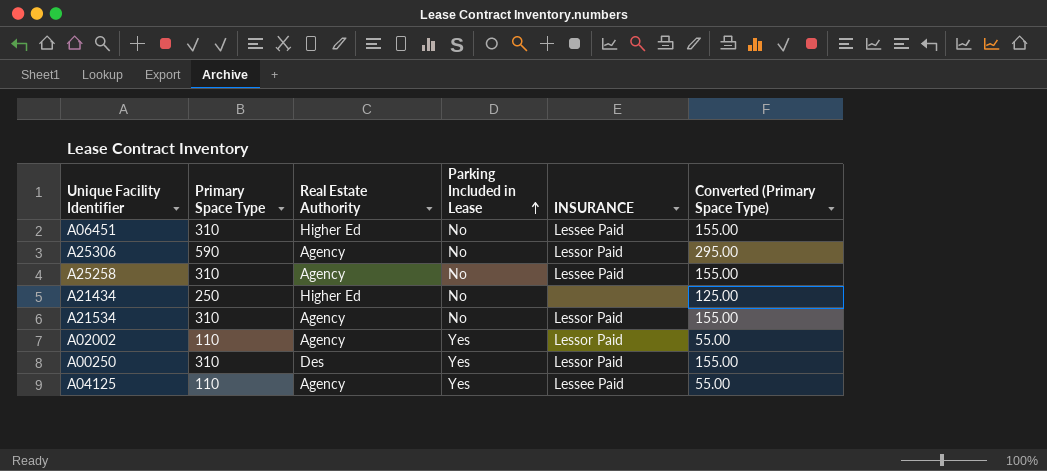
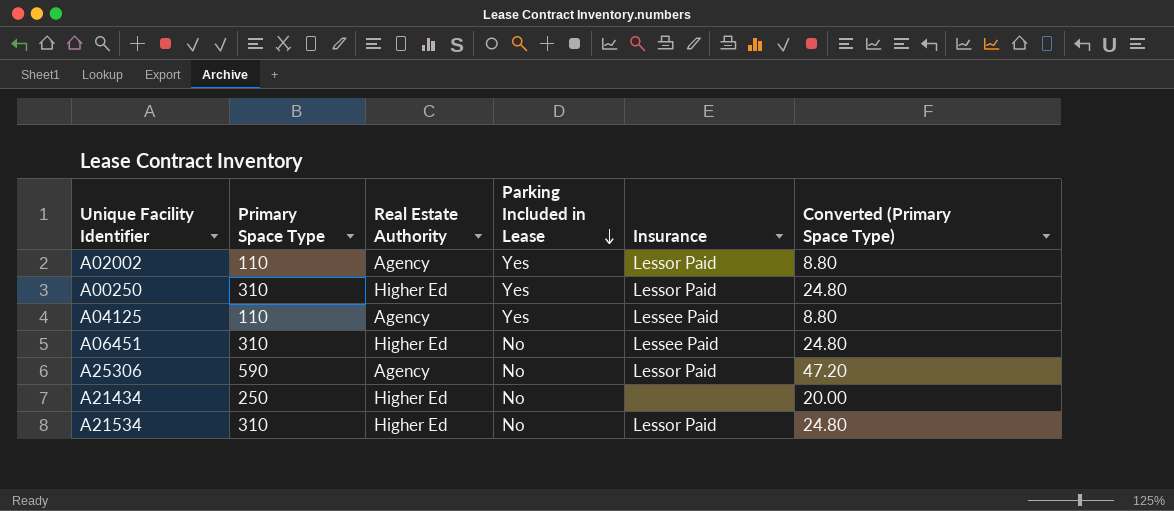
row order: Parking Included in Lease ascending -> Parking Included in Lease descending
column name: INSURANCE -> Insurance
column Converted (Primary Space Type) | formula: [Primary Space Type] * 0.5 -> [Primary Space Type] * 0.08
row A25258: 310 | Agency | No | Lessee Paid | 155.00 -> none
A00250 | Real Estate Authority: Des -> Higher Ed
A21534 | Real Estate Authority: Agency -> Higher Ed

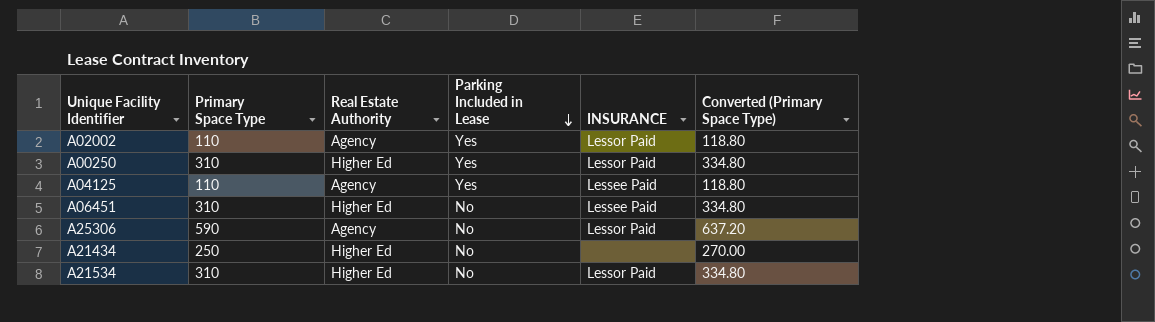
column name: Insurance -> INSURANCE
column Converted (Primary Space Type) | formula: [Primary Space Type] * 0.08 -> [Primary Space Type] * 1.08

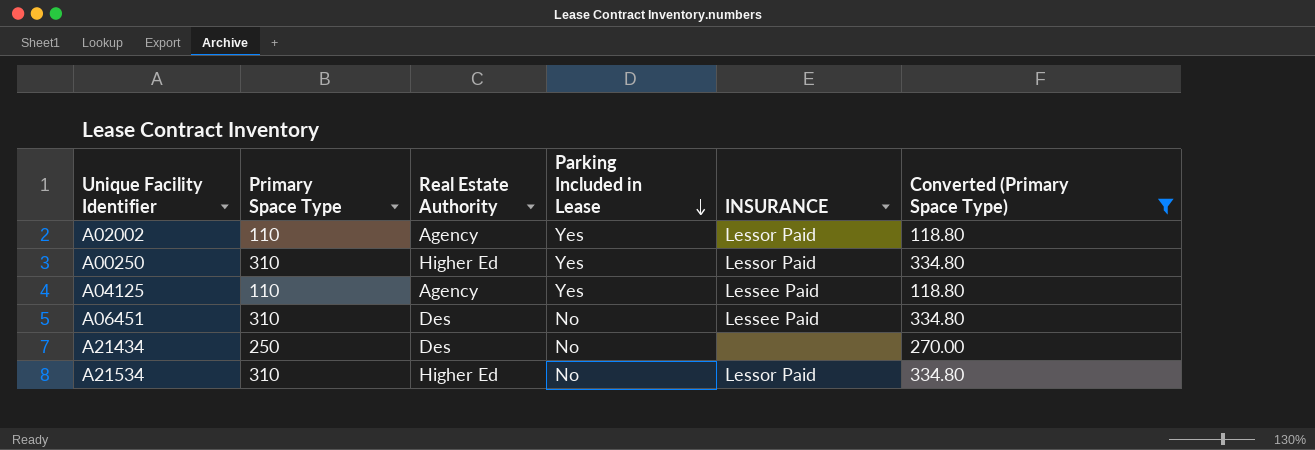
filter: none -> Converted (Primary Space Type) != 637.20
A06451 | Real Estate Authority: Higher Ed -> Des
A21434 | Real Estate Authority: Higher Ed -> Des

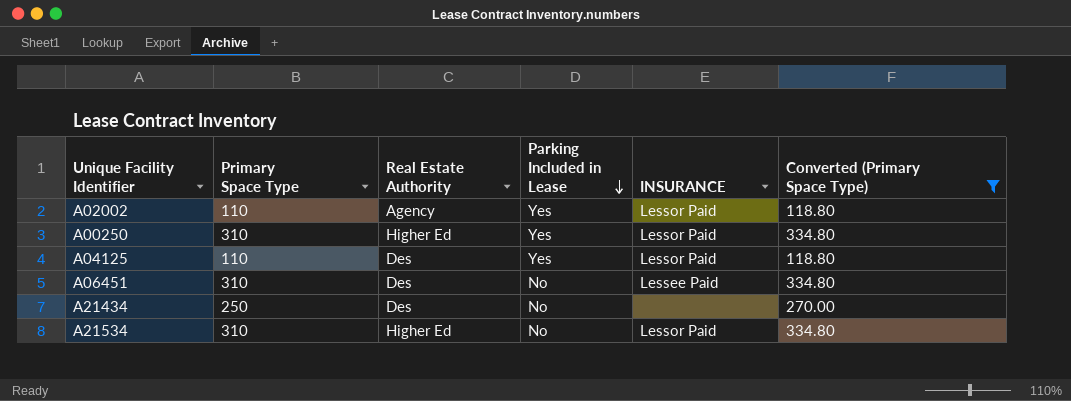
A04125 | Real Estate Authority: Agency -> Des
A04125 | INSURANCE: Lessee Paid -> Lessor Paid

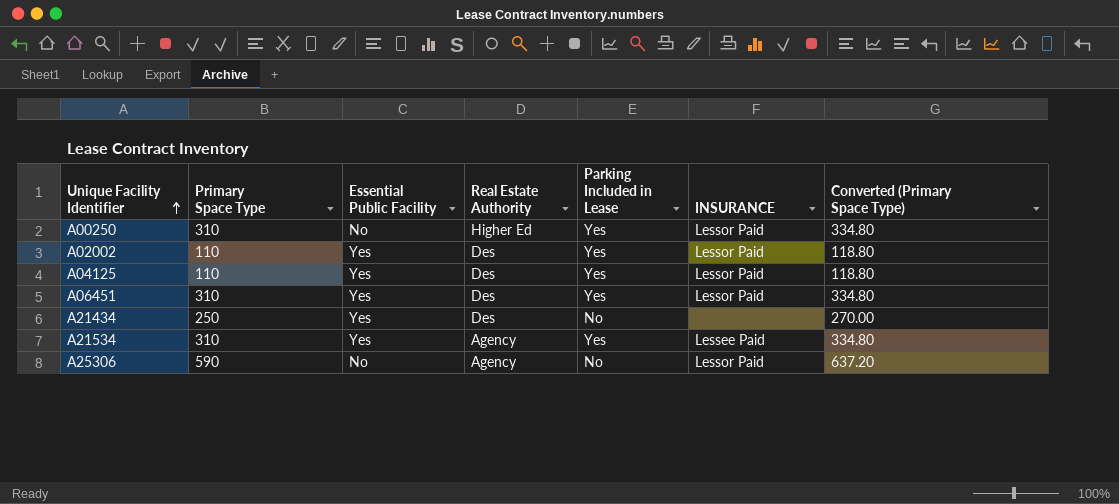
filter: Converted (Primary Space Type) != 637.20 -> none
row order: Parking Included in Lease descending -> Unique Facility Identifier ascending
column Essential Public Facility | position: none -> 3
A02002 | Real Estate Authority: Agency -> Des
A06451 | Parking Included in Lease: No -> Yes
A06451 | INSURANCE: Lessee Paid -> Lessor Paid
A21534 | Real Estate Authority: Higher Ed -> Agency
A21534 | Parking Included in Lease: No -> Yes
A21534 | INSURANCE: Lessor Paid -> Lessee Paid

